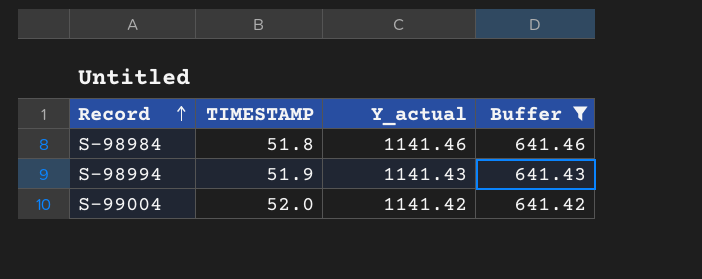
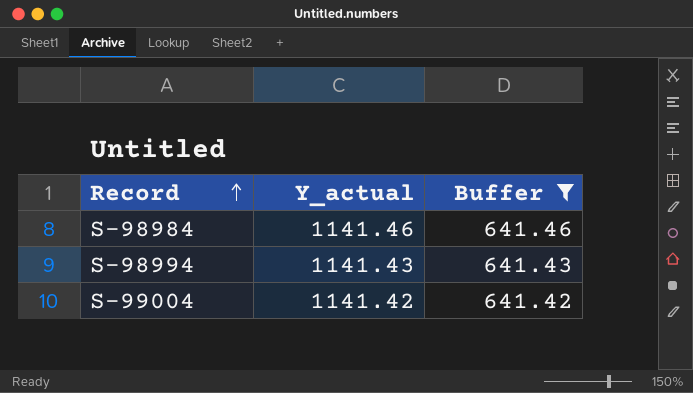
column TIMESTAMP | position: 2 -> none

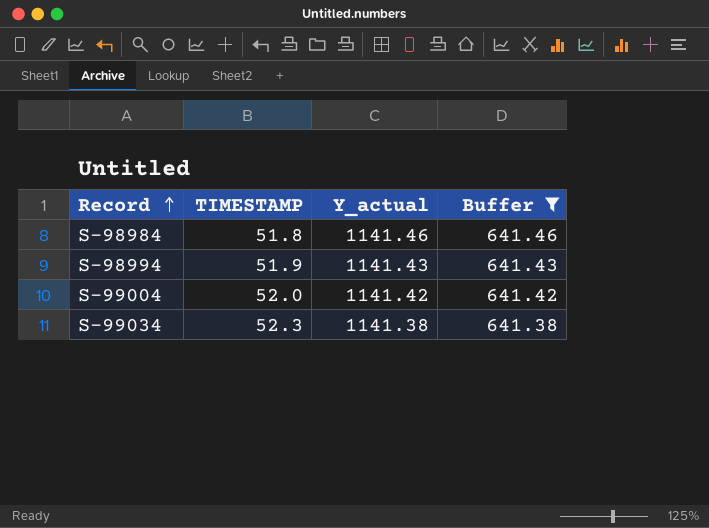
column TIMESTAMP | position: none -> 2
row S-99034: none -> 52.3 | 1141.38 | 641.38

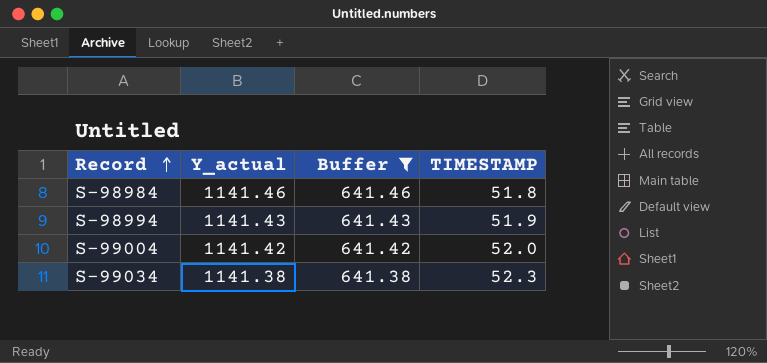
column TIMESTAMP | position: 2 -> 4

